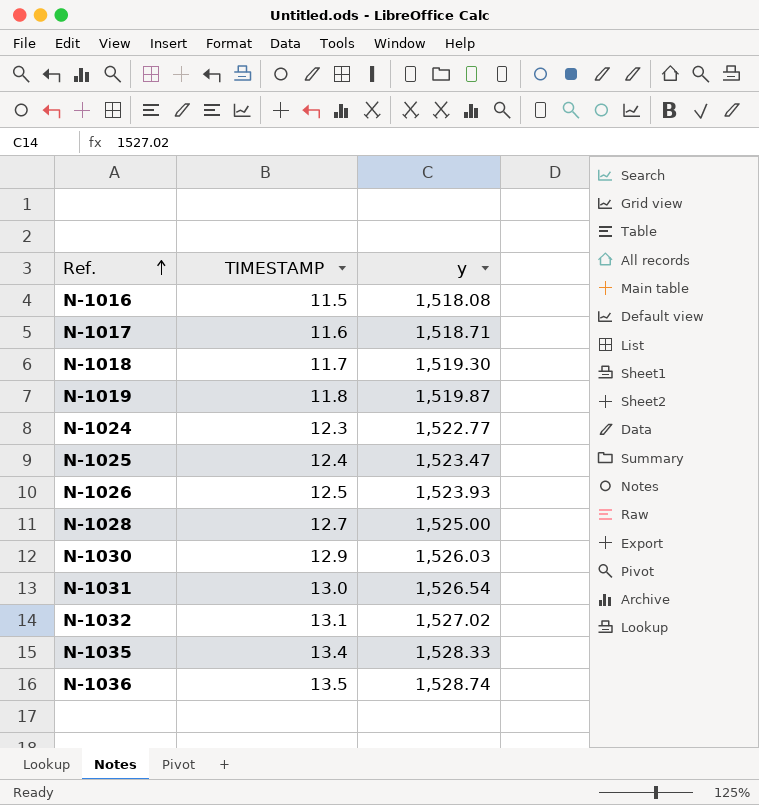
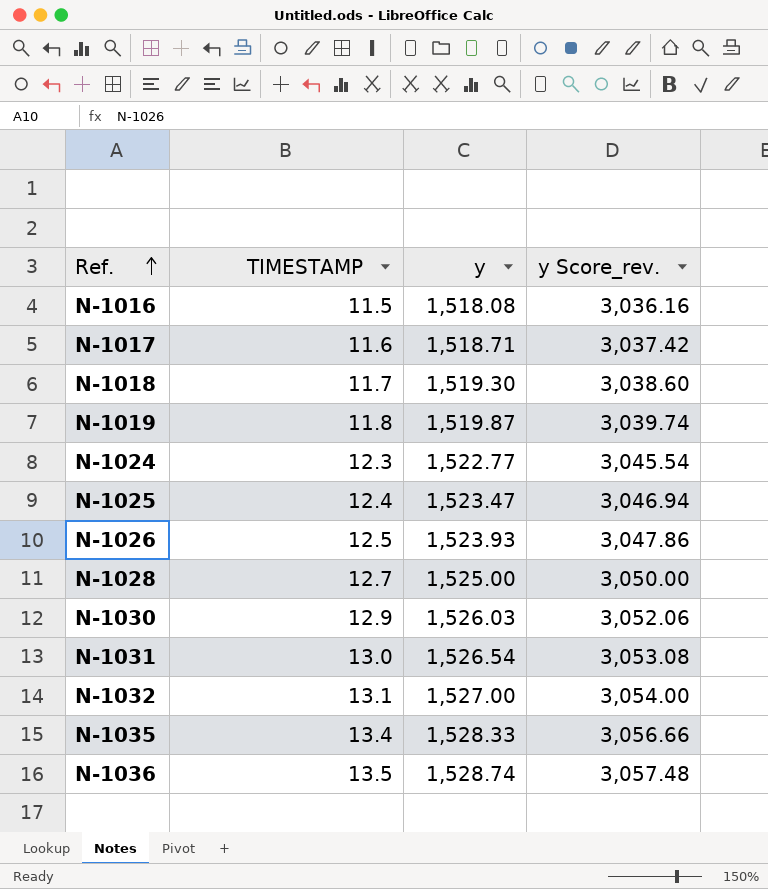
column y Score_rev. | formula: none -> [y] * 2
N-1032 | y: 1,527.02 -> 1,527.00

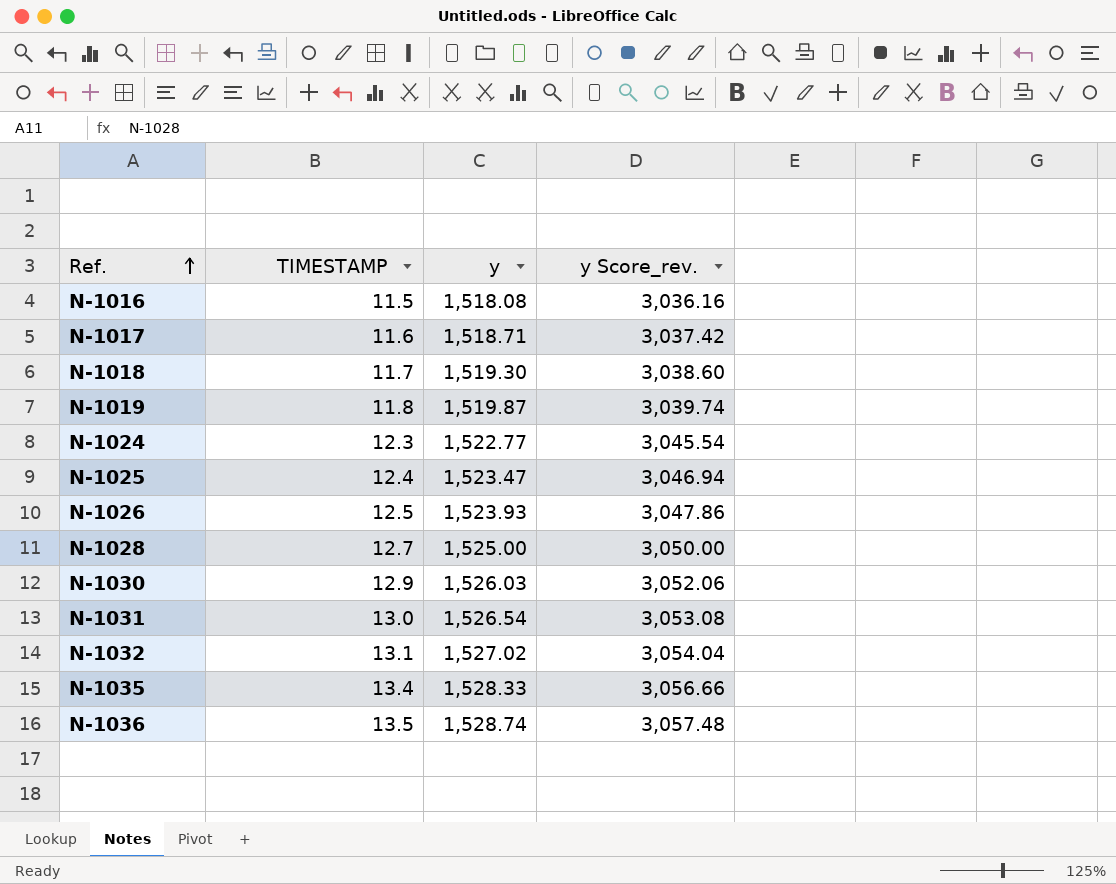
N-1032 | y: 1,527.00 -> 1,527.02
N-1032 | y Score_rev.: 3,054.00 -> 3,054.04

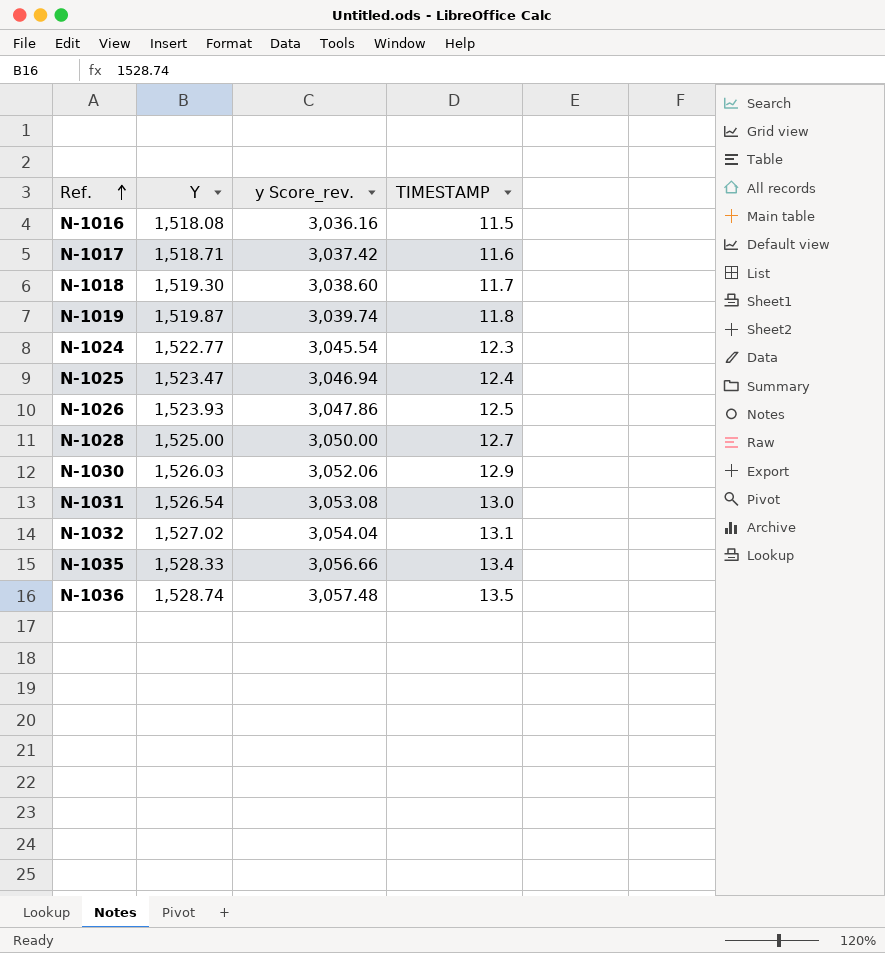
column name: y -> Y
column TIMESTAMP | position: 2 -> 4

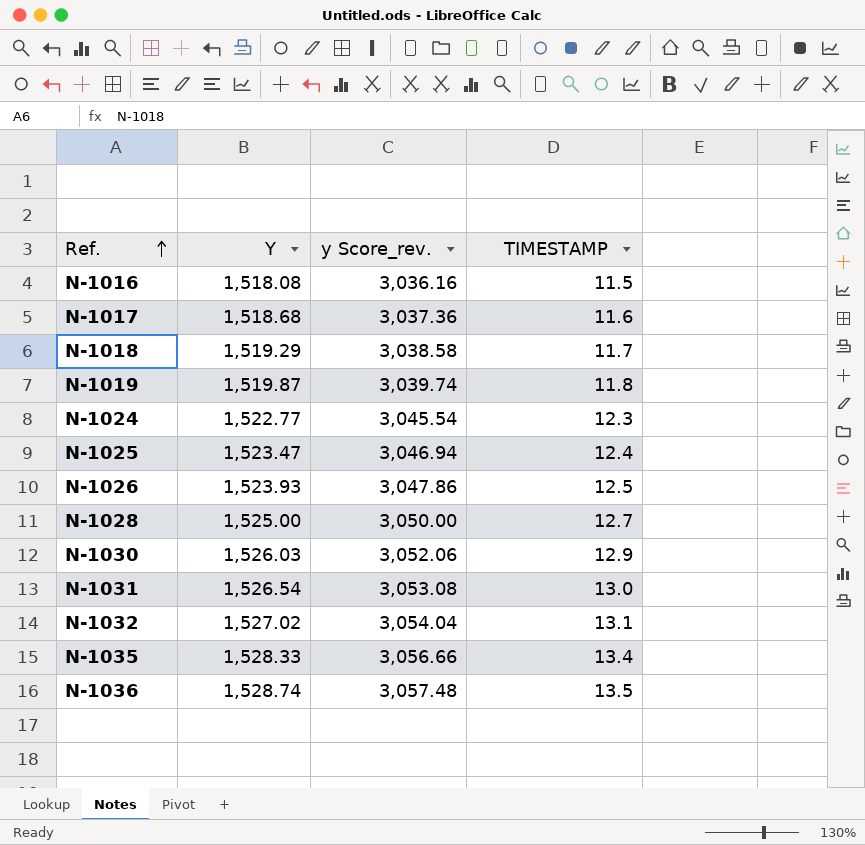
N-1017 | Y: 1,518.71 -> 1,518.68
N-1017 | y Score_rev.: 3,037.42 -> 3,037.36
N-1018 | Y: 1,519.30 -> 1,519.29
N-1018 | y Score_rev.: 3,038.60 -> 3,038.58

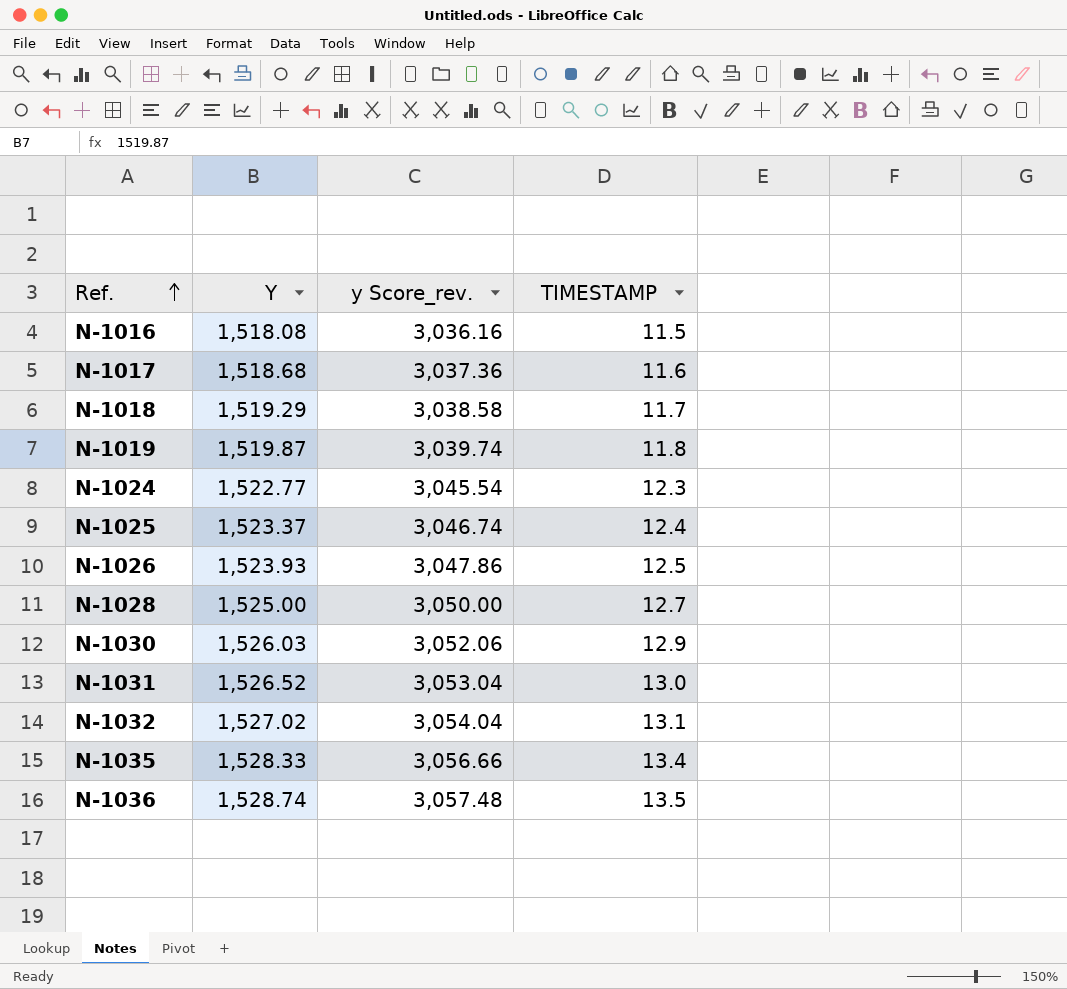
N-1025 | Y: 1,523.47 -> 1,523.37
N-1025 | y Score_rev.: 3,046.94 -> 3,046.74
N-1031 | Y: 1,526.54 -> 1,526.52
N-1031 | y Score_rev.: 3,053.08 -> 3,053.04

